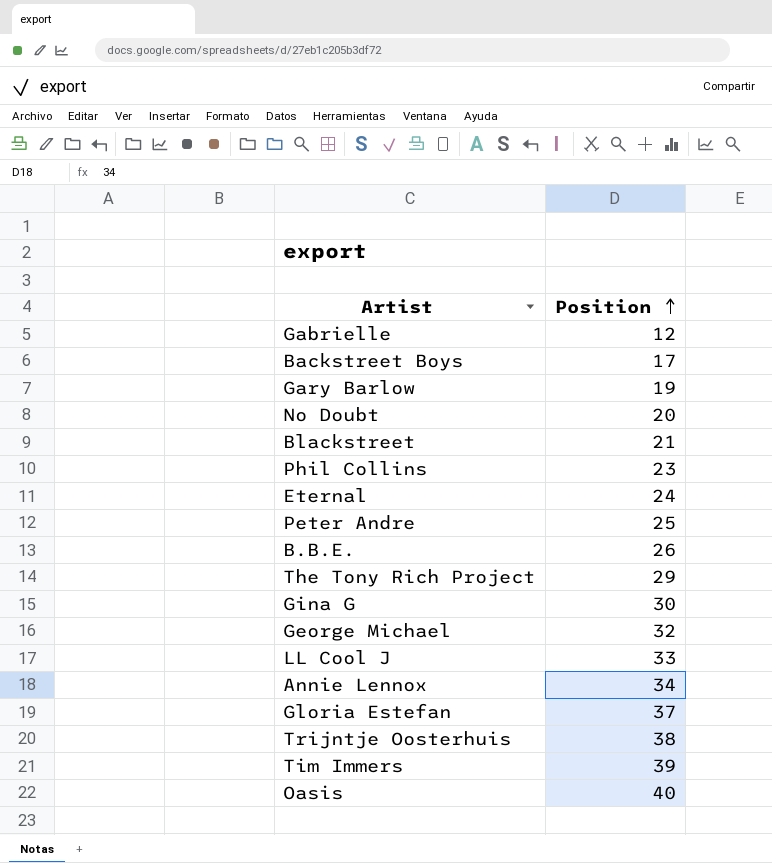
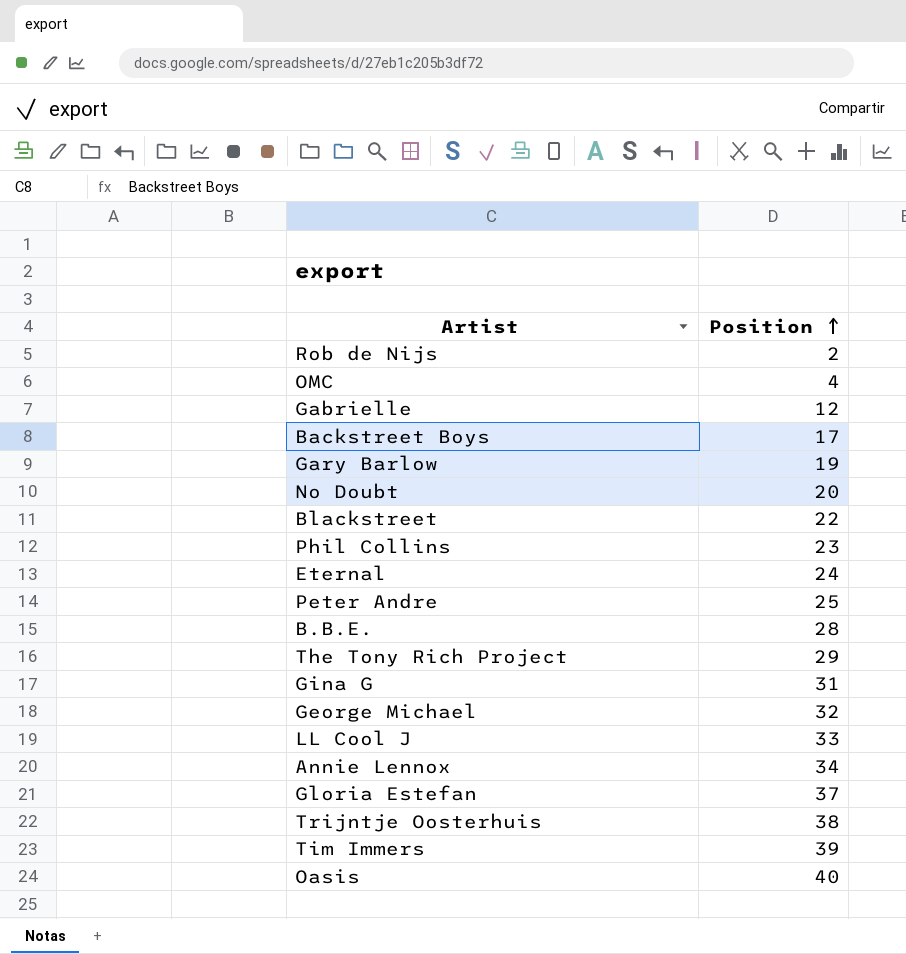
row Rob de Nijs: none -> 2
row OMC: none -> 4
Blackstreet | Position: 21 -> 22
B.B.E. | Position: 26 -> 28
Gina G | Position: 30 -> 31

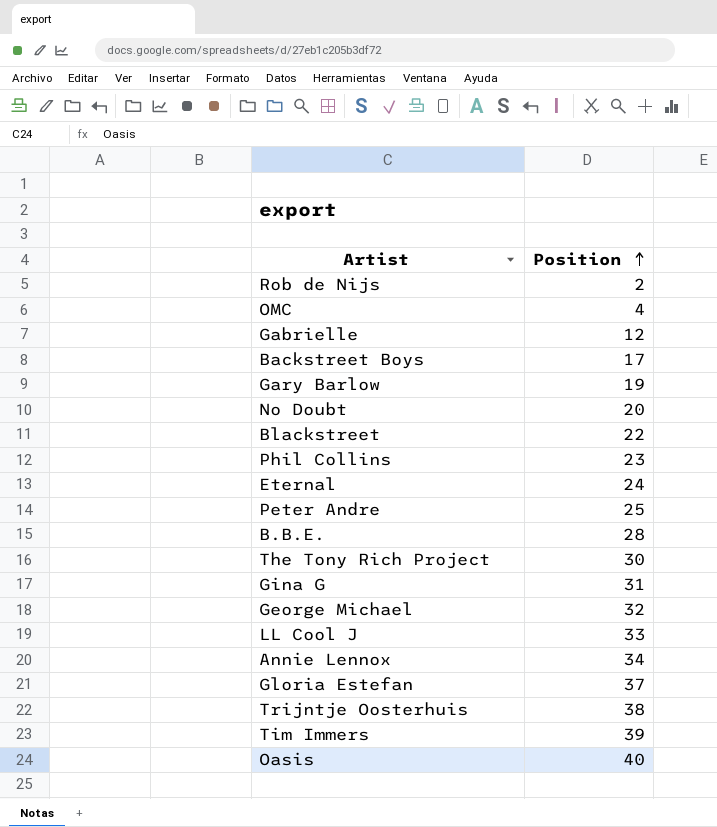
The Tony Rich Project | Position: 29 -> 30

